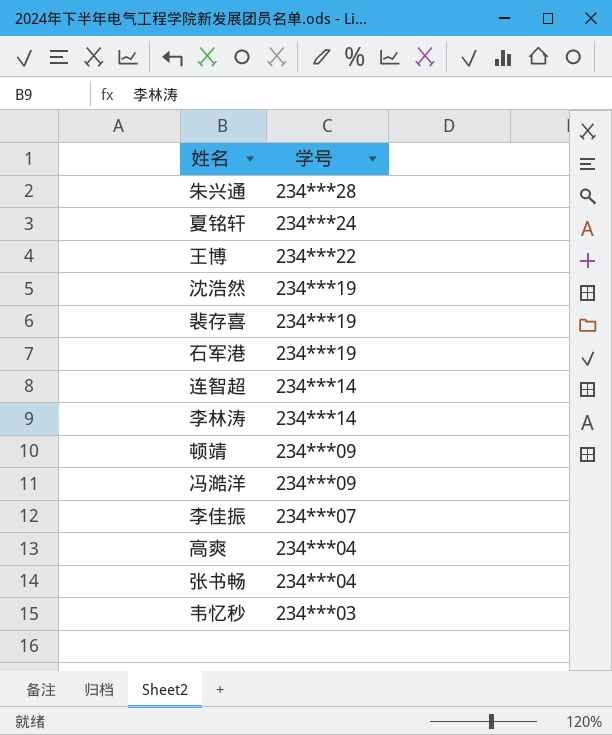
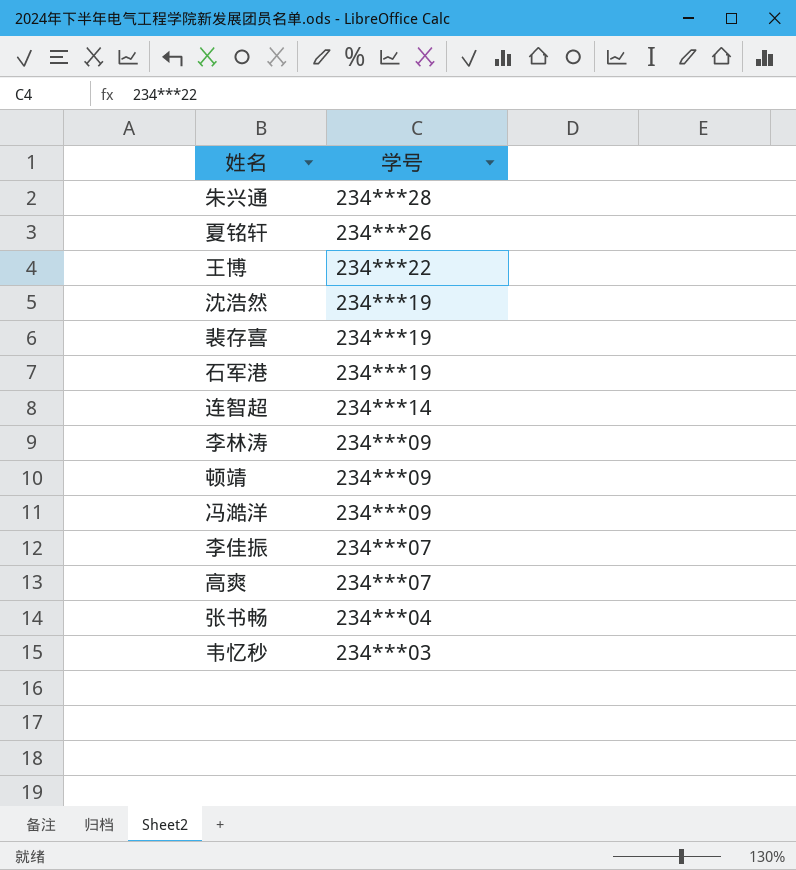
夏铭轩 | 学号: 234***24 -> 234***26
李林涛 | 学号: 234***14 -> 234***09
高爽 | 学号: 234***04 -> 234***07

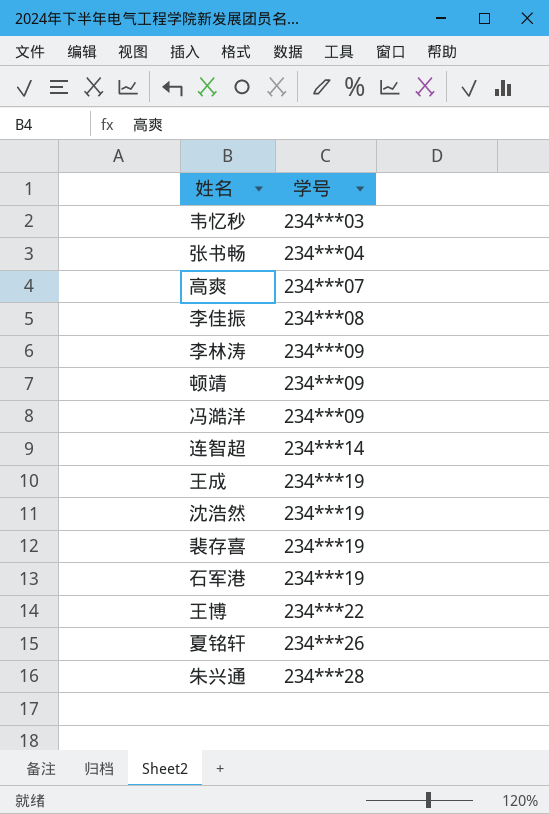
row order: 学号 descending -> 学号 ascending
李佳振 | 学号: 234***07 -> 234***08
row 王成: none -> 234***19

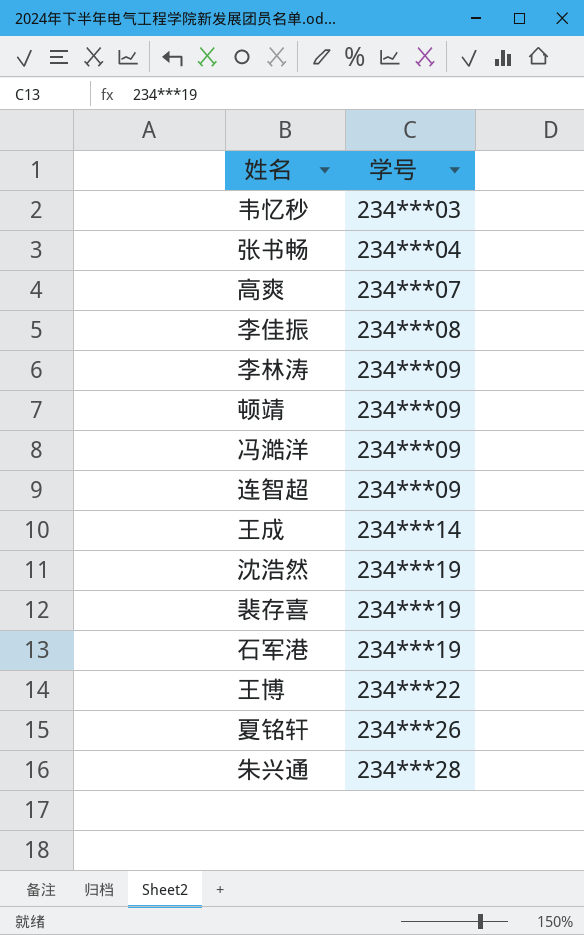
连智超 | 学号: 234***14 -> 234***09
王成 | 学号: 234***19 -> 234***14

